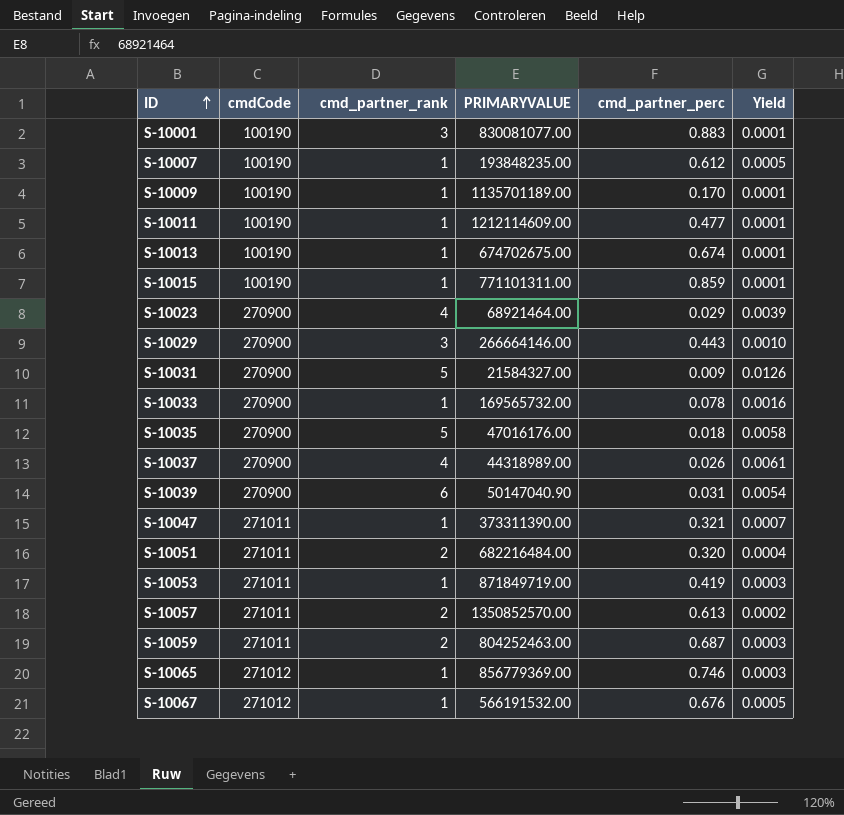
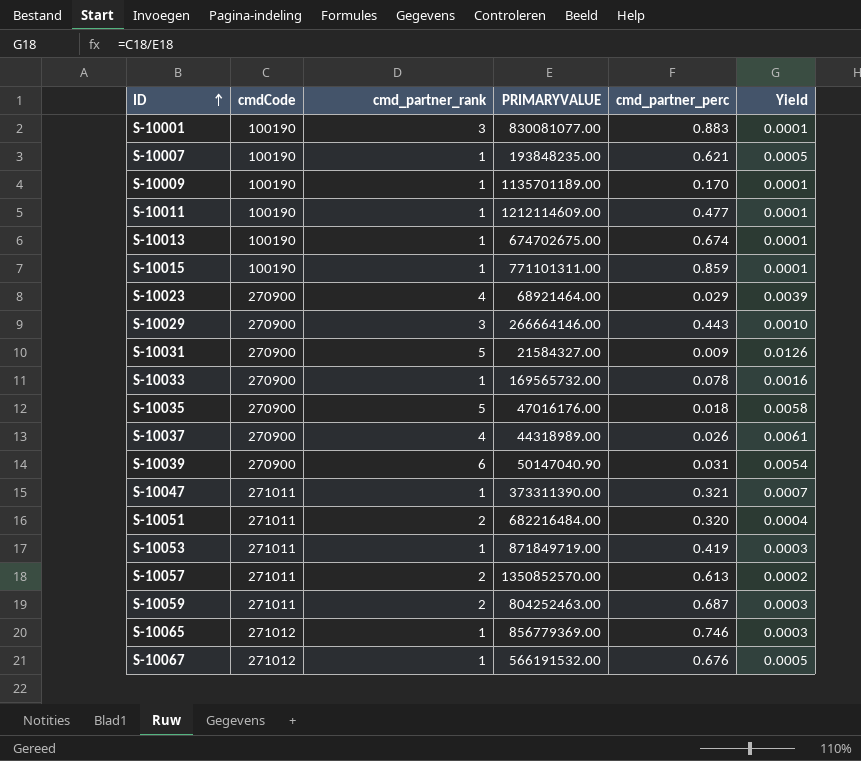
S-10007 | cmd_partner_perc: 0.612 -> 0.621

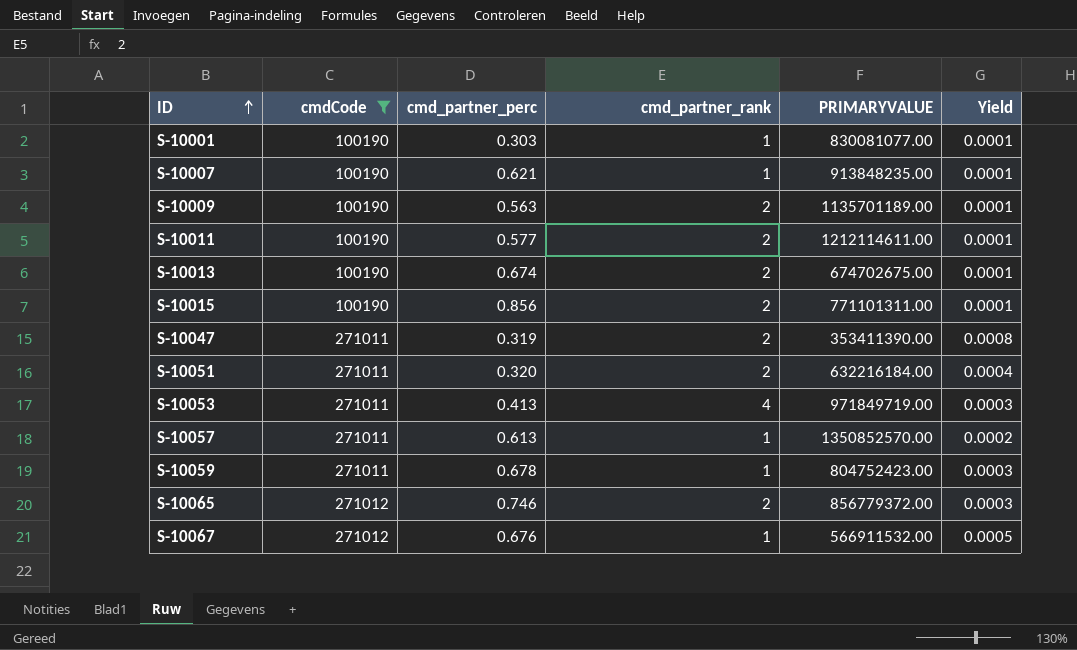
filter: none -> cmdCode != 270900
column cmd_partner_perc | position: 5 -> 3
S-10001 | cmd_partner_perc: 0.883 -> 0.303
S-10001 | cmd_partner_rank: 3 -> 1
S-10007 | PRIMARYVALUE: 193848235.00 -> 913848235.00
S-10007 | Yield: 0.0005 -> 0.0001
S-10009 | cmd_partner_perc: 0.170 -> 0.563
S-10009 | cmd_partner_rank: 1 -> 2
S-10011 | cmd_partner_perc: 0.477 -> 0.577
S-10011 | cmd_partner_rank: 1 -> 2
S-10011 | PRIMARYVALUE: 1212114609.00 -> 1212114611.00
S-10013 | cmd_partner_rank: 1 -> 2
S-10015 | cmd_partner_perc: 0.859 -> 0.856
S-10015 | cmd_partner_rank: 1 -> 2
S-10047 | cmd_partner_perc: 0.321 -> 0.319
S-10047 | cmd_partner_rank: 1 -> 2
S-10047 | PRIMARYVALUE: 373311390.00 -> 353411390.00
S-10047 | Yield: 0.0007 -> 0.0008
S-10051 | PRIMARYVALUE: 682216484.00 -> 632216184.00
S-10053 | cmd_partner_perc: 0.419 -> 0.413
S-10053 | cmd_partner_rank: 1 -> 4
S-10053 | PRIMARYVALUE: 871849719.00 -> 971849719.00
S-10057 | cmd_partner_rank: 2 -> 1
S-10059 | cmd_partner_perc: 0.687 -> 0.678
S-10059 | cmd_partner_rank: 2 -> 1
S-10059 | PRIMARYVALUE: 804252463.00 -> 804752423.00
S-10065 | cmd_partner_rank: 1 -> 2
S-10065 | PRIMARYVALUE: 856779369.00 -> 856779372.00
S-10067 | PRIMARYVALUE: 566191532.00 -> 566911532.00

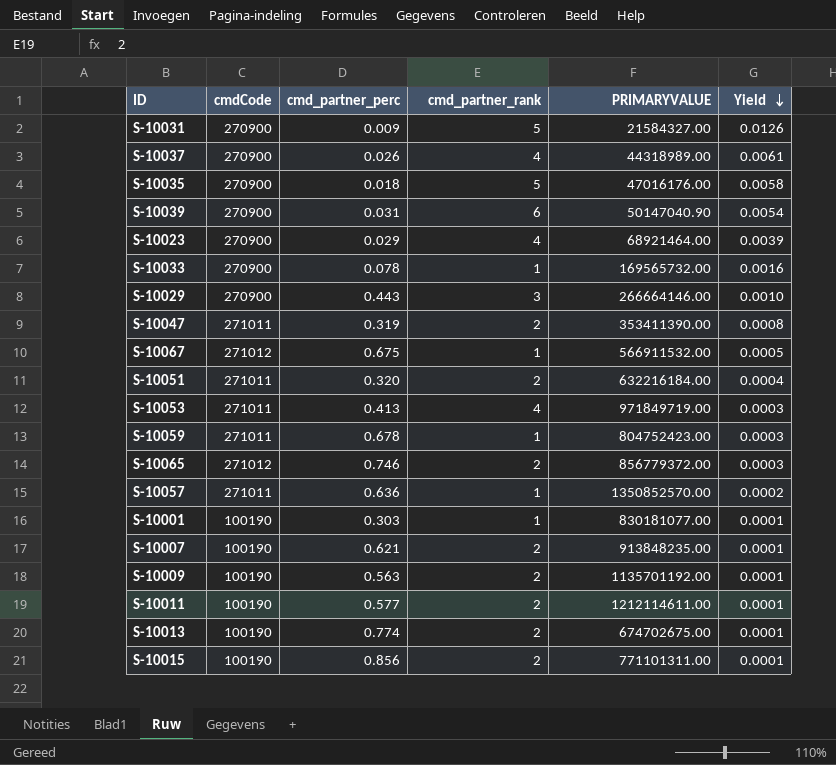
filter: cmdCode != 270900 -> none
row order: ID ascending -> Yield descending
S-10067 | cmd_partner_perc: 0.676 -> 0.675
S-10057 | cmd_partner_perc: 0.613 -> 0.636
S-10001 | PRIMARYVALUE: 830081077.00 -> 830181077.00
S-10007 | cmd_partner_rank: 1 -> 2
S-10009 | PRIMARYVALUE: 1135701189.00 -> 1135701192.00
S-10013 | cmd_partner_perc: 0.674 -> 0.774

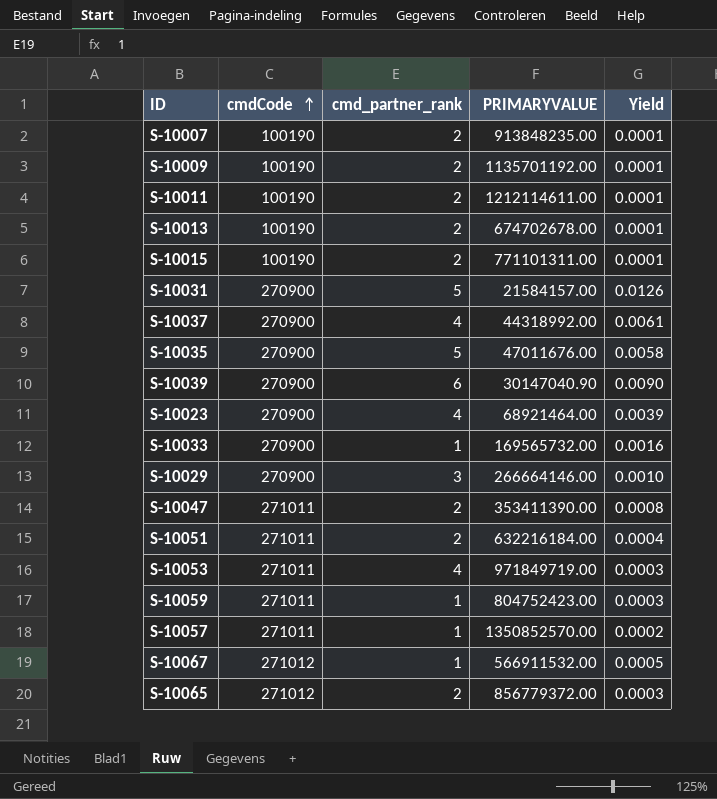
row order: Yield descending -> cmdCode ascending
column cmd_partner_perc | position: 3 -> none
row S-10001: 100190 | 0.303 | 1 | 830181077.00 | 0.0001 -> none
S-10013 | PRIMARYVALUE: 674702675.00 -> 674702678.00
S-10031 | PRIMARYVALUE: 21584327.00 -> 21584157.00
S-10037 | PRIMARYVALUE: 44318989.00 -> 44318992.00
S-10035 | PRIMARYVALUE: 47016176.00 -> 47011676.00
S-10039 | PRIMARYVALUE: 50147040.90 -> 30147040.90
S-10039 | Yield: 0.0054 -> 0.0090

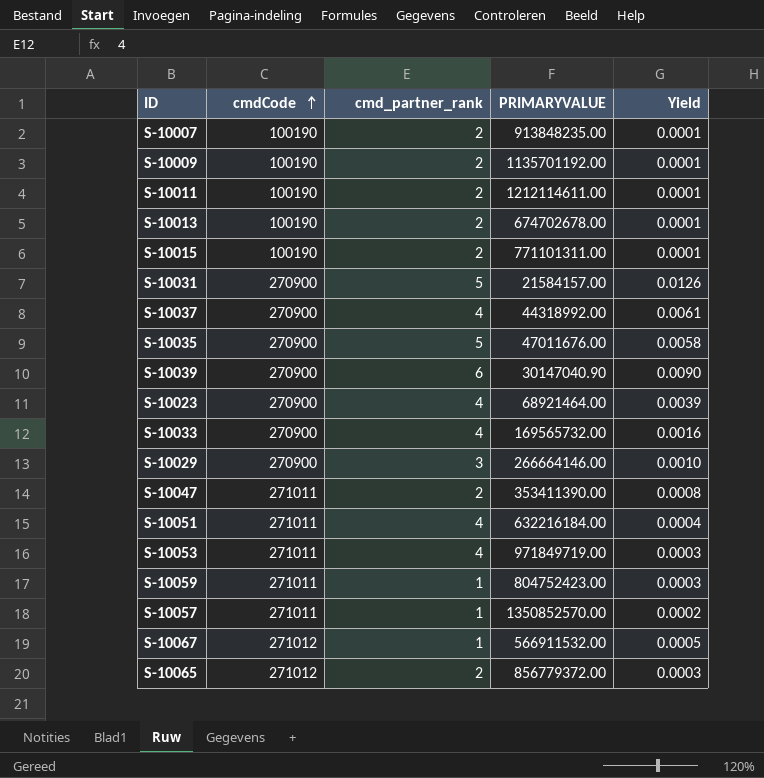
S-10033 | cmd_partner_rank: 1 -> 4
S-10051 | cmd_partner_rank: 2 -> 4

